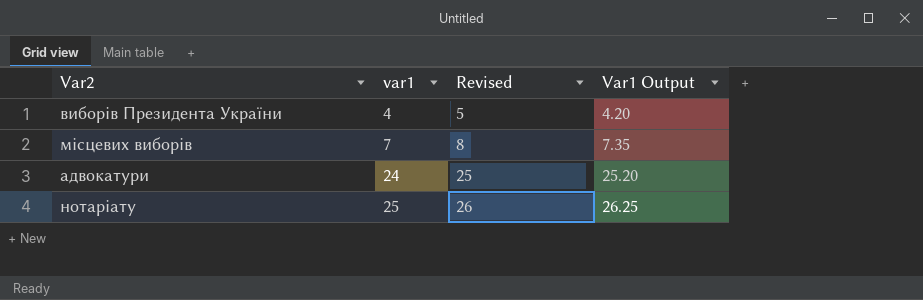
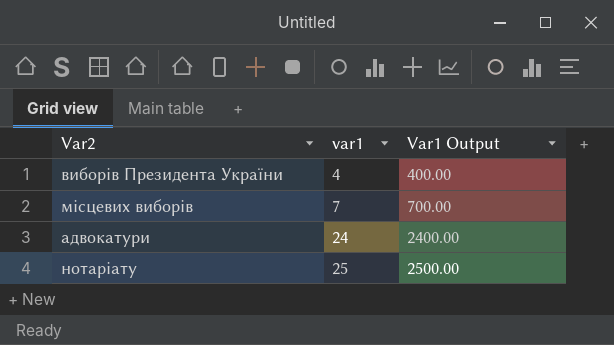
column Revised | formula: [var1] + 1 -> none
column Var1 Output | formula: [var1] * 1.05 -> [var1] * 100

